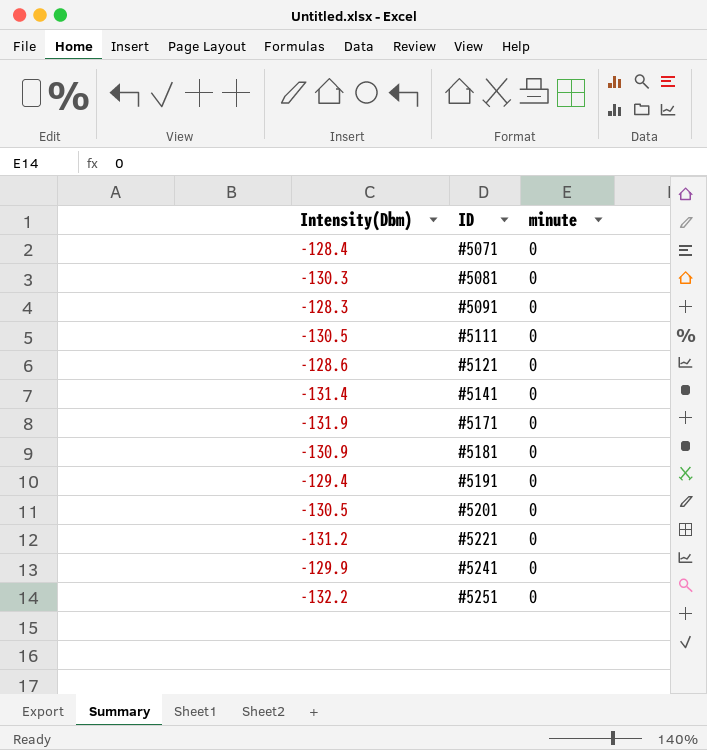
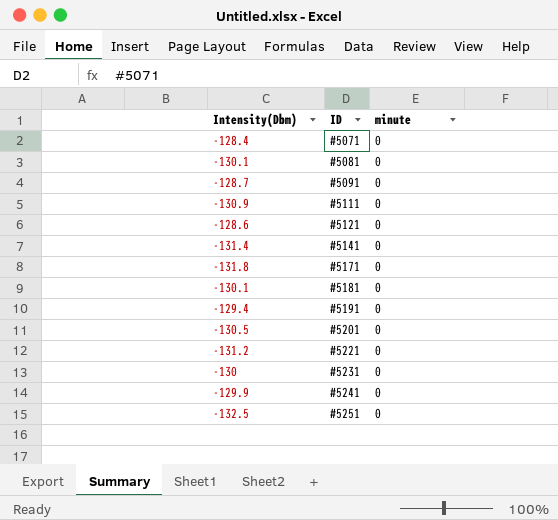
#5081 | Intensity(Dbm): -130.3 -> -130.1
#5091 | Intensity(Dbm): -128.3 -> -128.7
#5111 | Intensity(Dbm): -130.5 -> -130.9
#5171 | Intensity(Dbm): -131.9 -> -131.8
#5181 | Intensity(Dbm): -130.9 -> -130.1
row #5231: none -> -130 | 0
#5251 | Intensity(Dbm): -132.2 -> -132.5

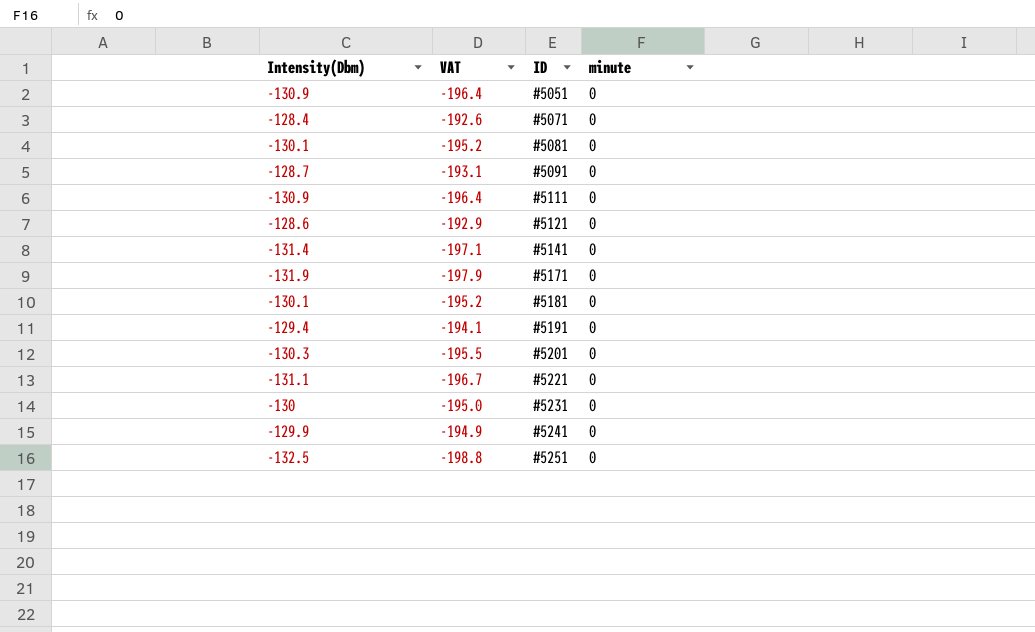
column VAT | formula: none -> [Intensity(Dbm)] * 1.5
row #5051: none -> -130.9 | -196.4 | 0
#5171 | Intensity(Dbm): -131.8 -> -131.9
#5201 | Intensity(Dbm): -130.5 -> -130.3
#5221 | Intensity(Dbm): -131.2 -> -131.1

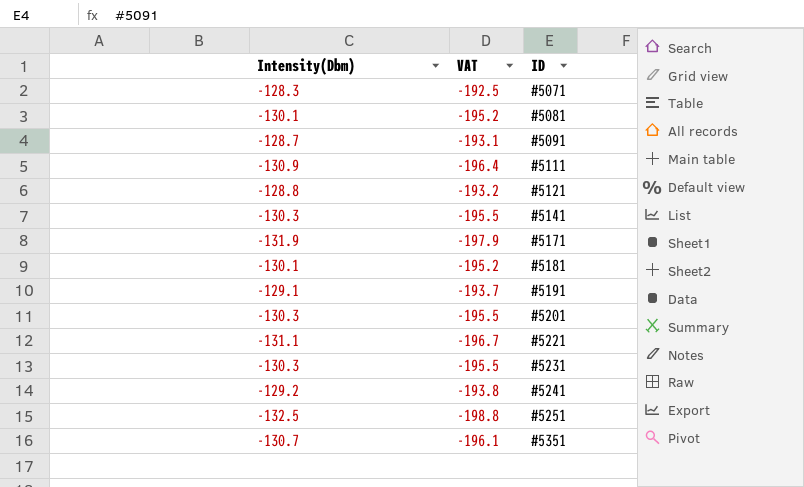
column minute | position: 4 -> none
row #5051: -130.9 | -196.4 | 0 -> none
#5071 | Intensity(Dbm): -128.4 -> -128.3
#5071 | VAT: -192.6 -> -192.5
#5121 | Intensity(Dbm): -128.6 -> -128.8
#5121 | VAT: -192.9 -> -193.2
#5141 | Intensity(Dbm): -131.4 -> -130.3
#5141 | VAT: -197.1 -> -195.5
#5191 | Intensity(Dbm): -129.4 -> -129.1
#5191 | VAT: -194.1 -> -193.7
#5231 | Intensity(Dbm): -130 -> -130.3
#5231 | VAT: -195.0 -> -195.5
#5241 | Intensity(Dbm): -129.9 -> -129.2
#5241 | VAT: -194.9 -> -193.8
row #5351: none -> -130.7 | -196.1

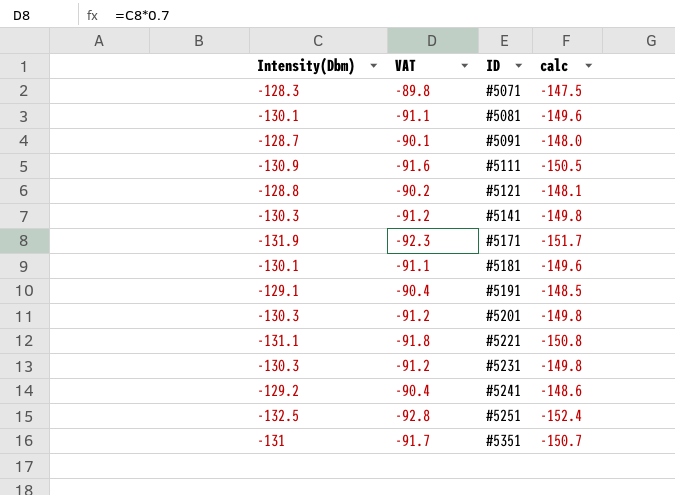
column VAT | formula: [Intensity(Dbm)] * 1.5 -> [Intensity(Dbm)] * 0.7
column calc | formula: none -> [Intensity(Dbm)] * 1.15
#5351 | Intensity(Dbm): -130.7 -> -131

